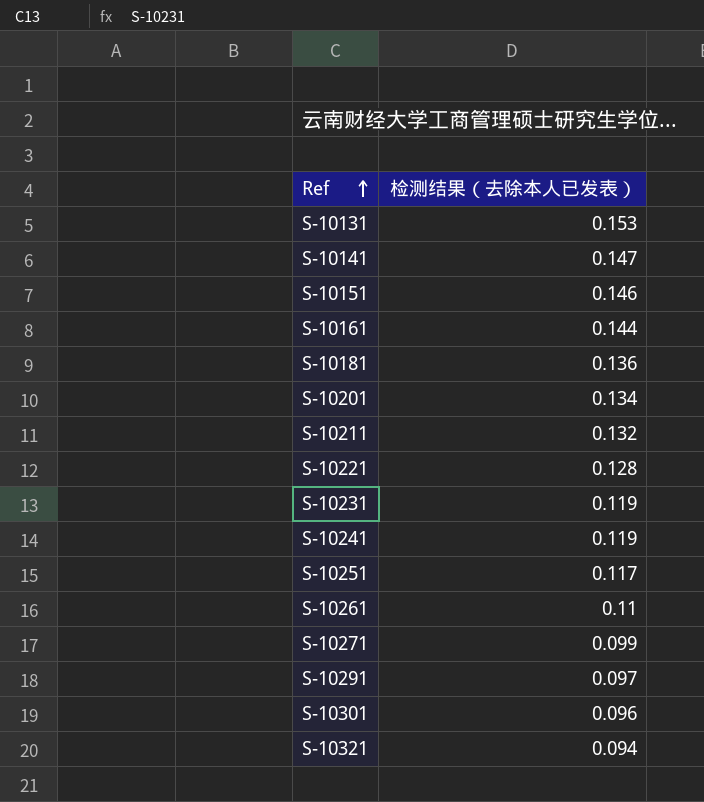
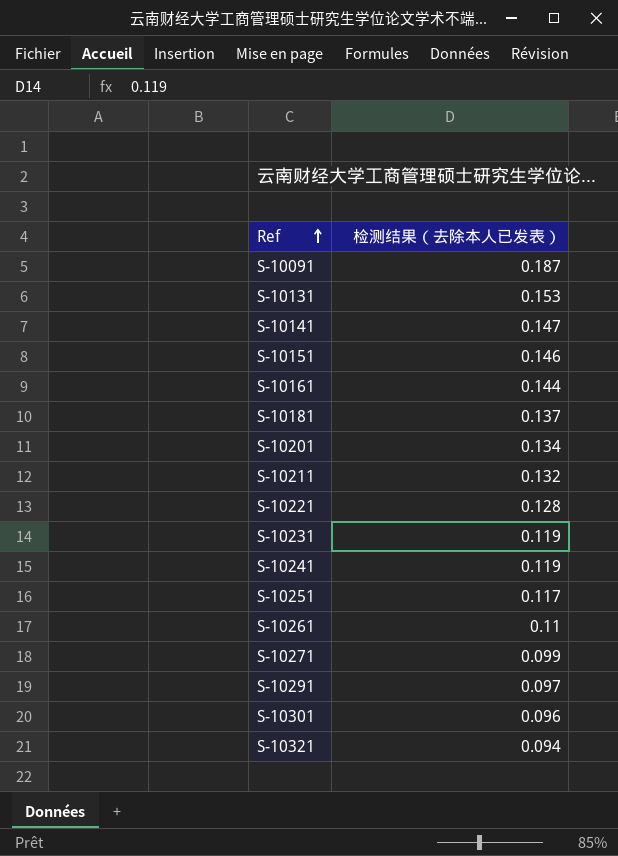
row S-10091: none -> 0.187
S-10181 | 检测结果（去除本人已发表）: 0.136 -> 0.137

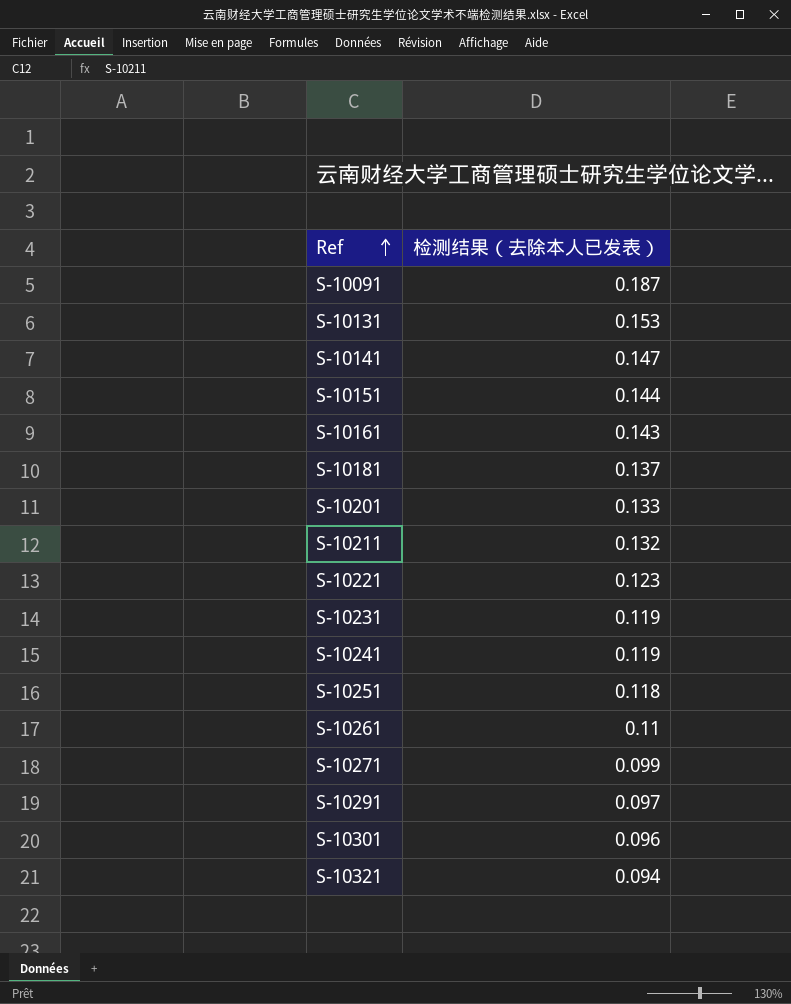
S-10151 | 检测结果（去除本人已发表）: 0.146 -> 0.144
S-10161 | 检测结果（去除本人已发表）: 0.144 -> 0.143
S-10201 | 检测结果（去除本人已发表）: 0.134 -> 0.133
S-10221 | 检测结果（去除本人已发表）: 0.128 -> 0.123
S-10251 | 检测结果（去除本人已发表）: 0.117 -> 0.118

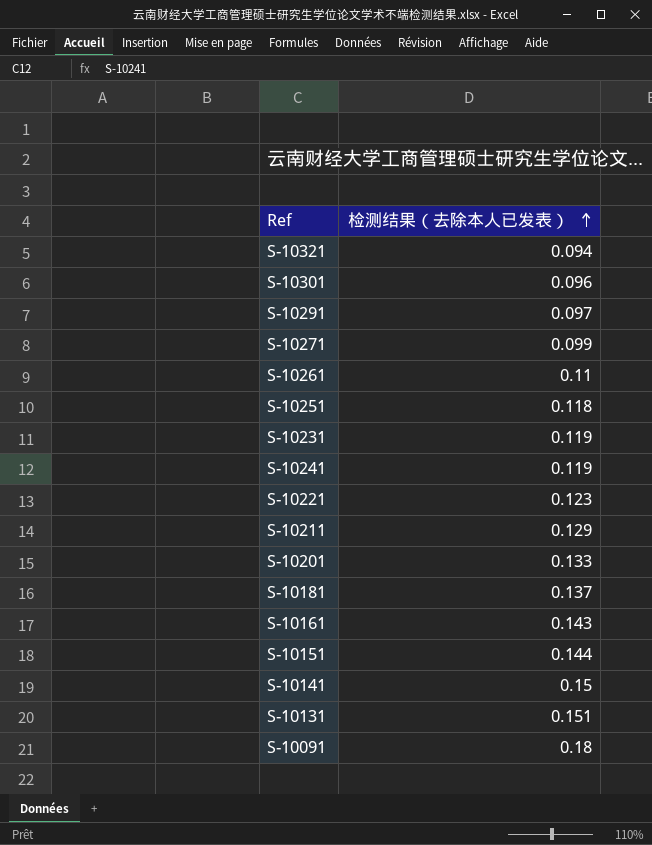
row order: Ref ascending -> 检测结果（去除本人已发表） ascending
S-10211 | 检测结果（去除本人已发表）: 0.132 -> 0.129
S-10141 | 检测结果（去除本人已发表）: 0.147 -> 0.15
S-10131 | 检测结果（去除本人已发表）: 0.153 -> 0.151
S-10091 | 检测结果（去除本人已发表）: 0.187 -> 0.18

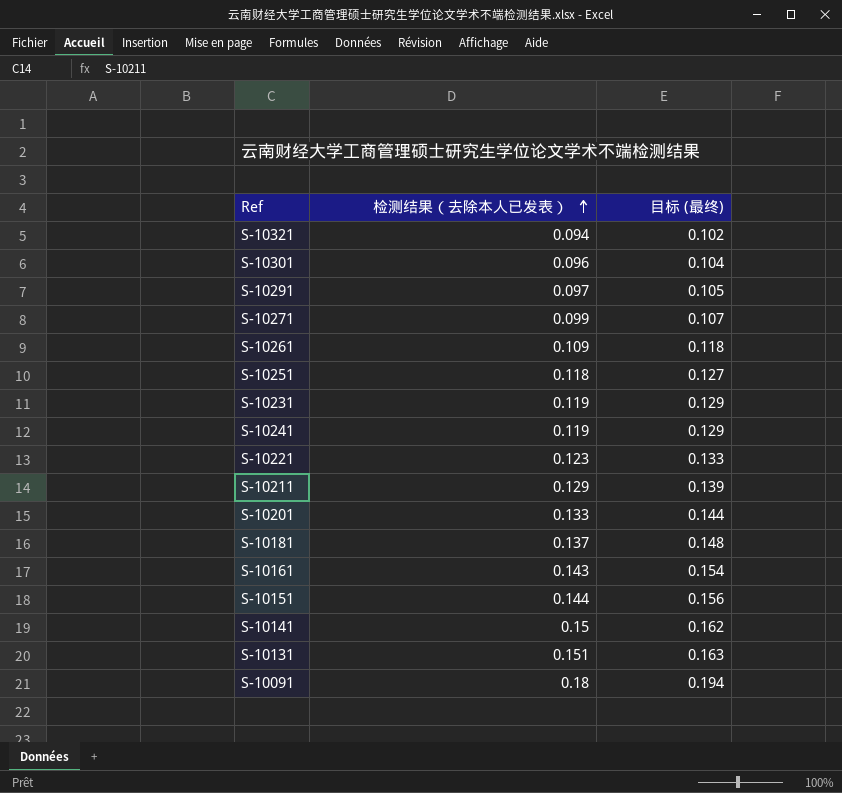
column 目标 (最终) | formula: none -> [检测结果（去除本人已发表）] * 1.08
S-10261 | 检测结果（去除本人已发表）: 0.11 -> 0.109

